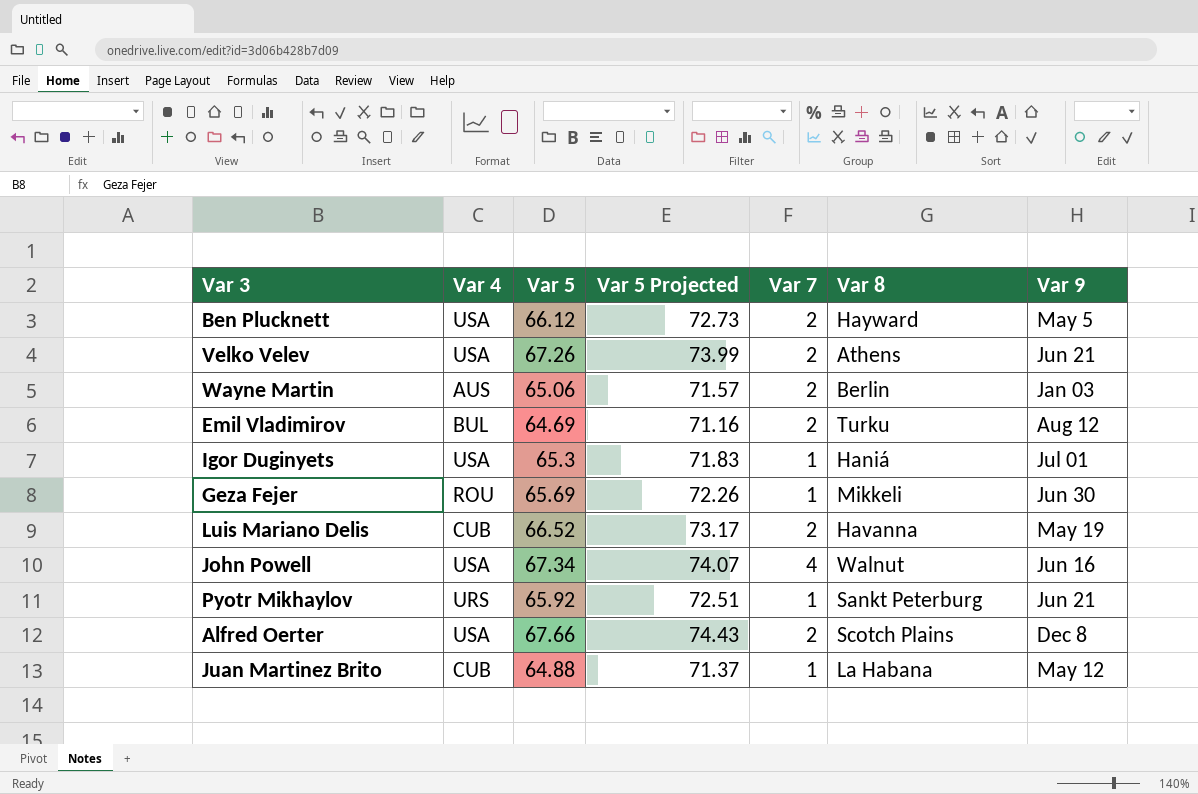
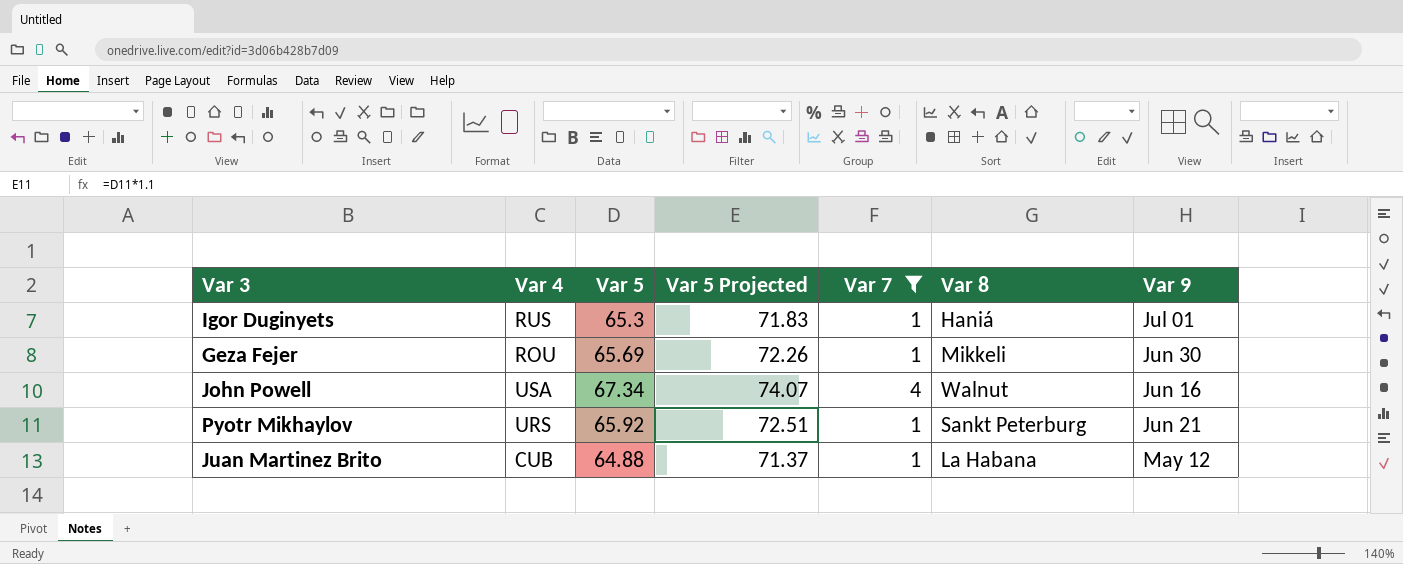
filter: none -> Var 7 != 2
Igor Duginyets | Var 4: USA -> RUS

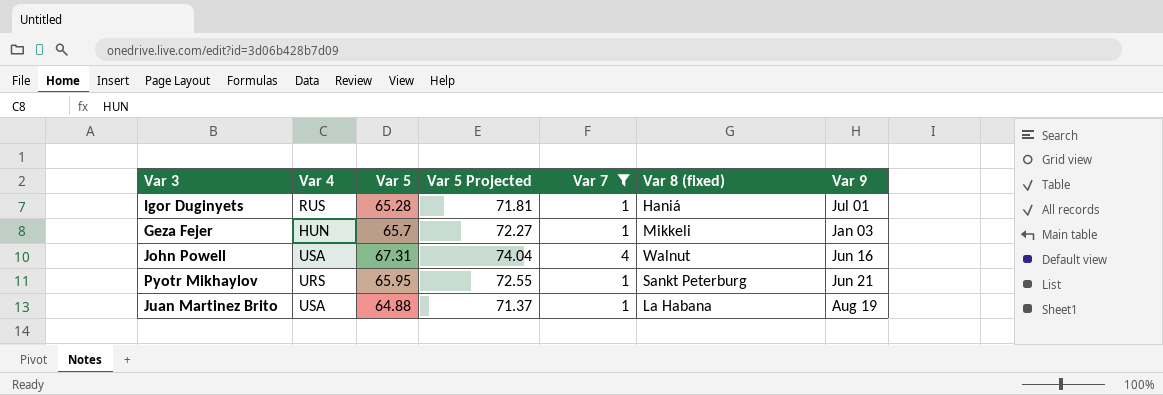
column name: Var 8 -> Var 8 (fixed)
Igor Duginyets | Var 5: 65.3 -> 65.28
Igor Duginyets | Var 5 Projected: 71.83 -> 71.81
Geza Fejer | Var 4: ROU -> HUN
Geza Fejer | Var 5: 65.69 -> 65.7
Geza Fejer | Var 5 Projected: 72.26 -> 72.27
Geza Fejer | Var 9: Jun 30 -> Jan 03
John Powell | Var 5: 67.34 -> 67.31
John Powell | Var 5 Projected: 74.07 -> 74.04
Pyotr Mikhaylov | Var 5: 65.92 -> 65.95
Pyotr Mikhaylov | Var 5 Projected: 72.51 -> 72.55
Juan Martinez Brito | Var 4: CUB -> USA
Juan Martinez Brito | Var 9: May 12 -> Aug 19

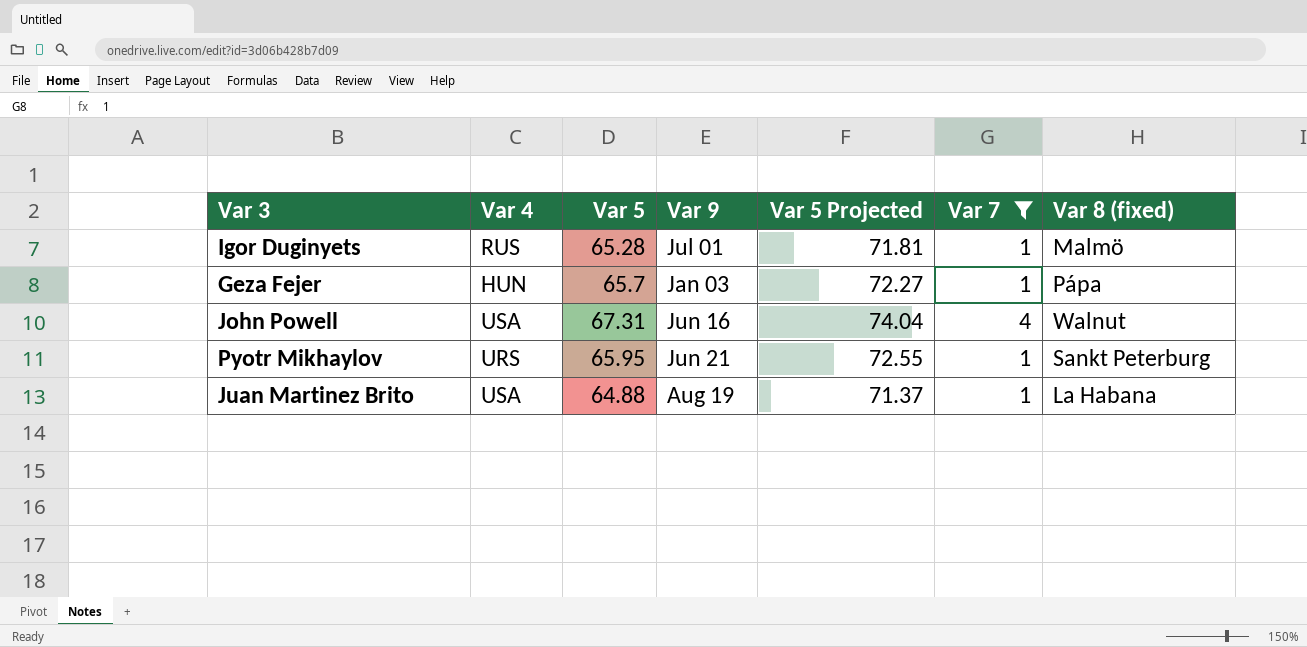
column Var 9 | position: 7 -> 4
Igor Duginyets | Var 8 (fixed): Haniá -> Malmö
Geza Fejer | Var 8 (fixed): Mikkeli -> Pápa

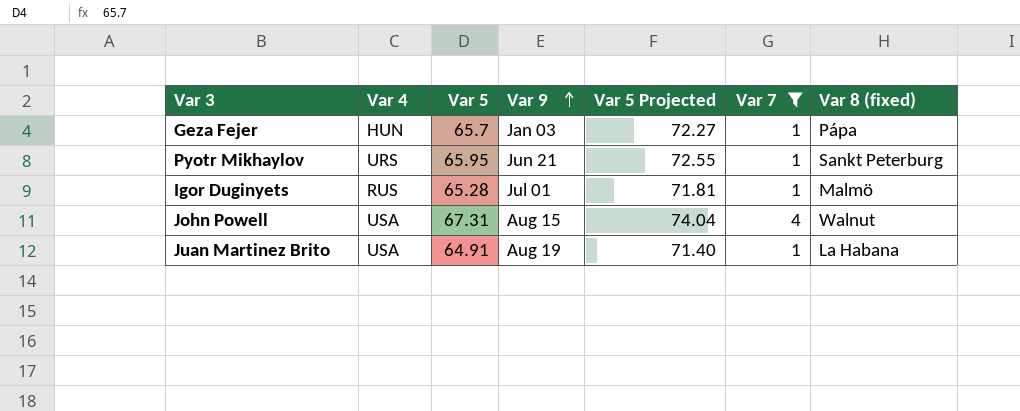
row order: none -> Var 9 ascending
John Powell | Var 9: Jun 16 -> Aug 15
Juan Martinez Brito | Var 5: 64.88 -> 64.91
Juan Martinez Brito | Var 5 Projected: 71.37 -> 71.40

